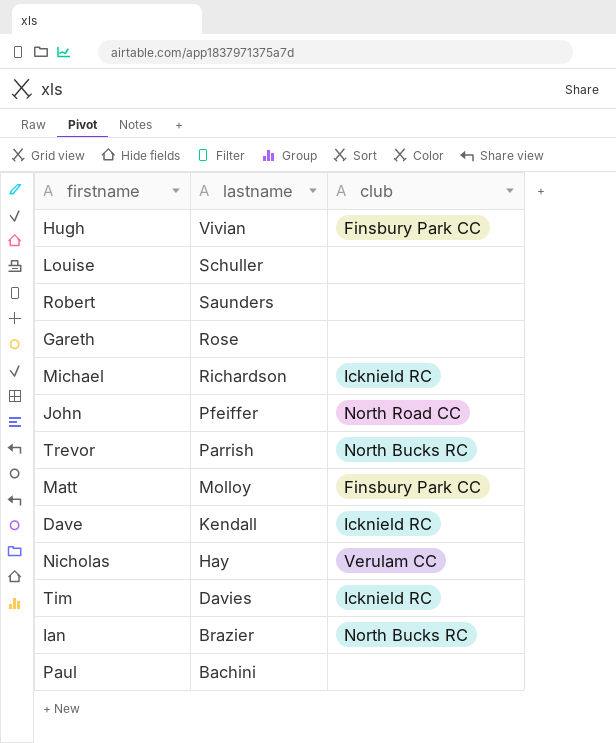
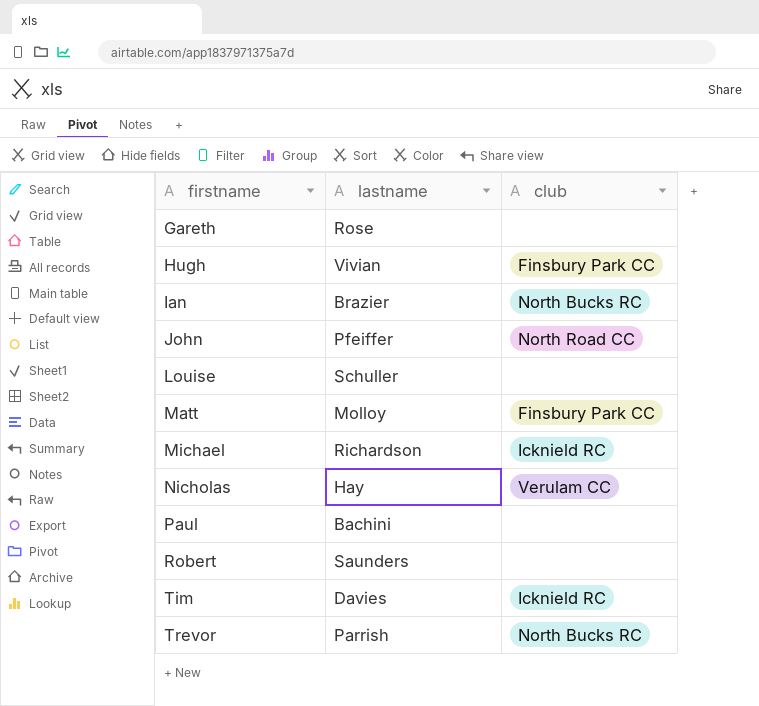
row order: lastname descending -> firstname ascending
row Dave: Kendall | Icknield RC -> none

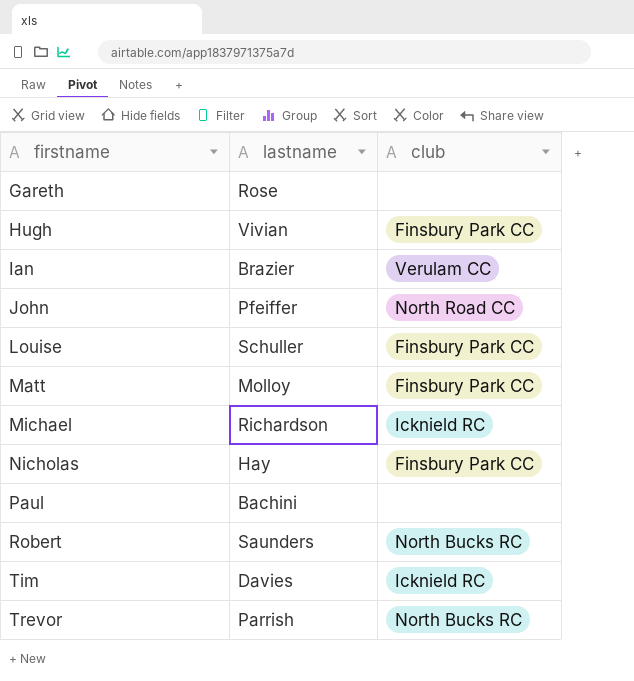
Ian | club: North Bucks RC -> Verulam CC
Louise | club: none -> Finsbury Park CC
Nicholas | club: Verulam CC -> Finsbury Park CC
Robert | club: none -> North Bucks RC

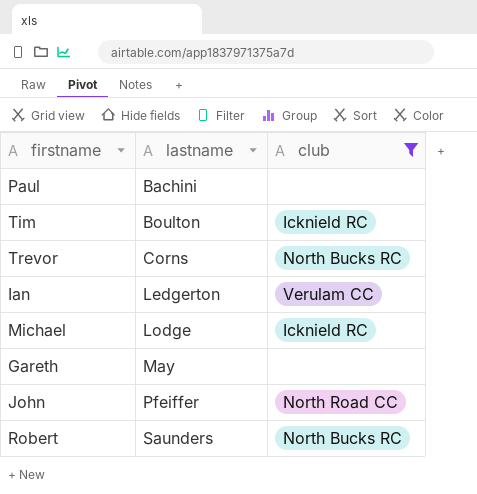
filter: none -> club != Finsbury Park CC
row order: firstname ascending -> lastname ascending
Tim | lastname: Davies -> Boulton
Trevor | lastname: Parrish -> Corns
Ian | lastname: Brazier -> Ledgerton
Michael | lastname: Richardson -> Lodge
Gareth | lastname: Rose -> May

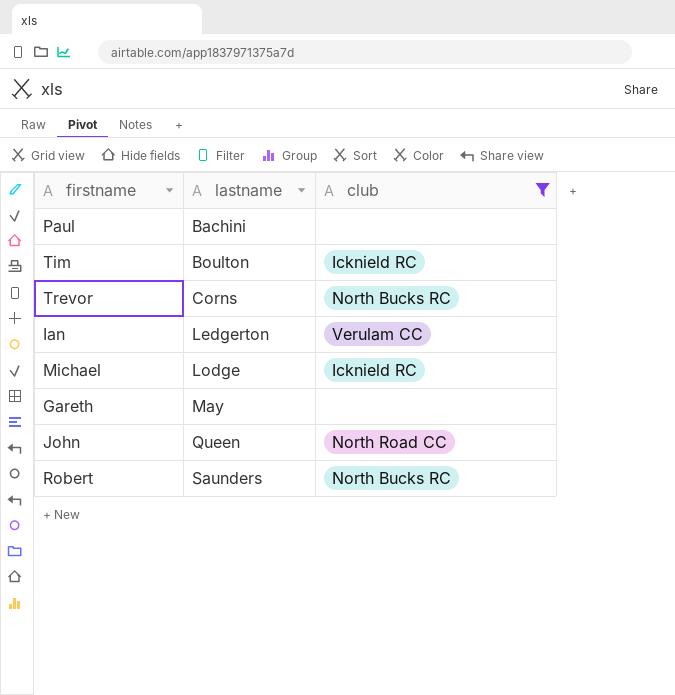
John | lastname: Pfeiffer -> Queen

